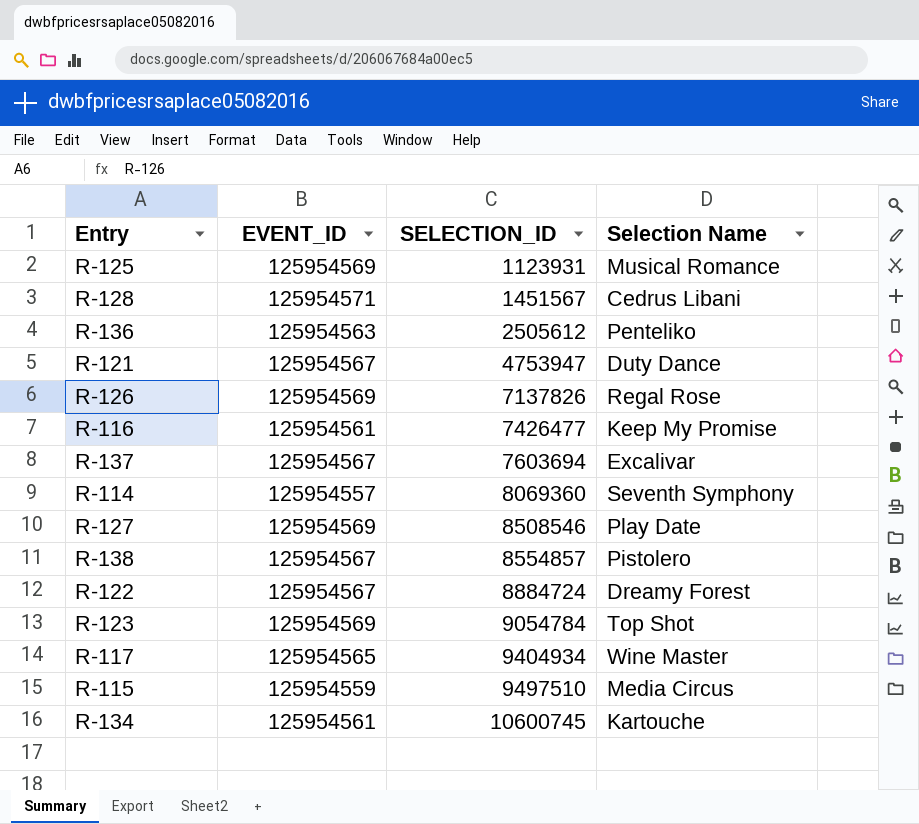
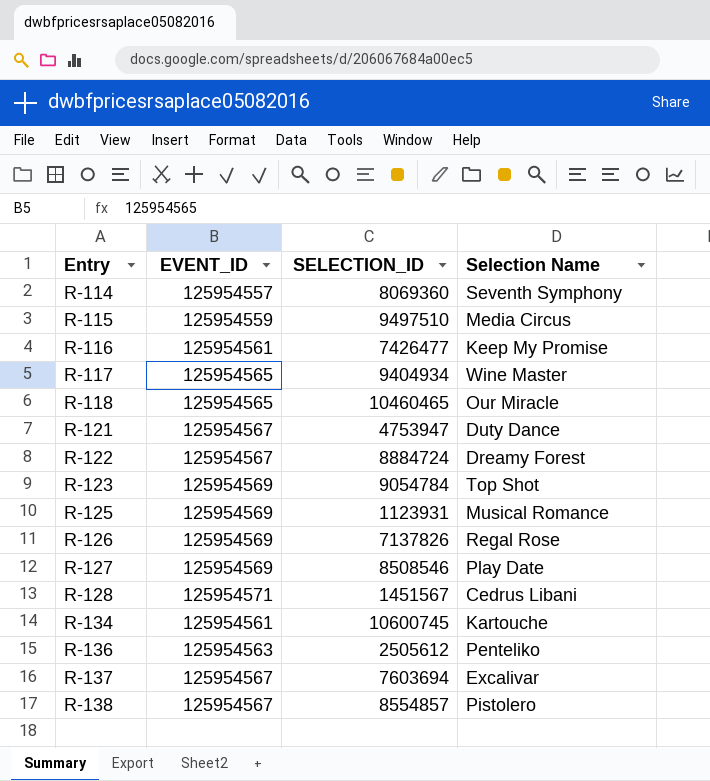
row order: SELECTION_ID ascending -> Entry ascending
row R-118: none -> 125954565 | 10460465 | Our Miracle

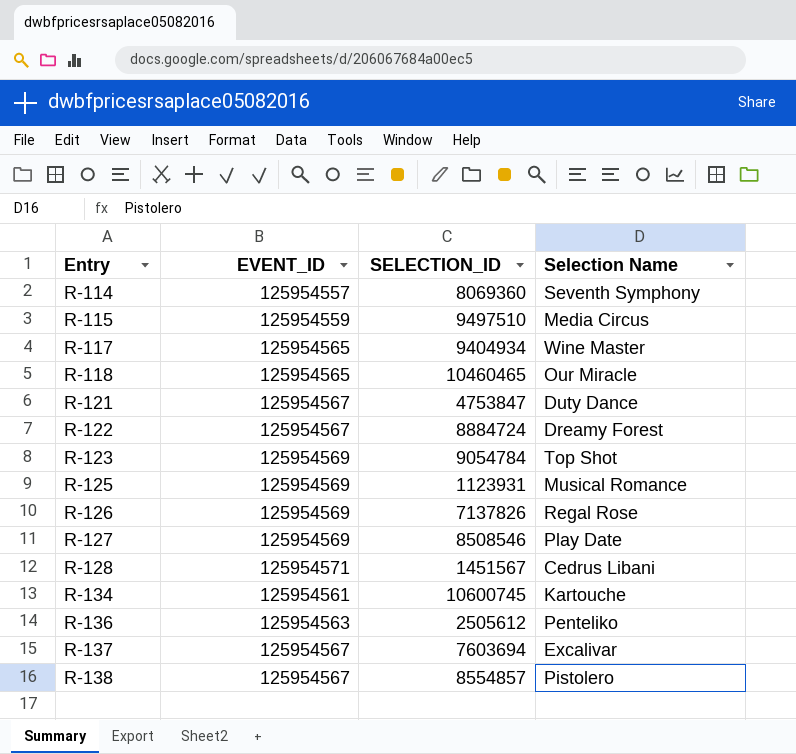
row R-116: 125954561 | 7426477 | Keep My Promise -> none
R-121 | SELECTION_ID: 4753947 -> 4753847

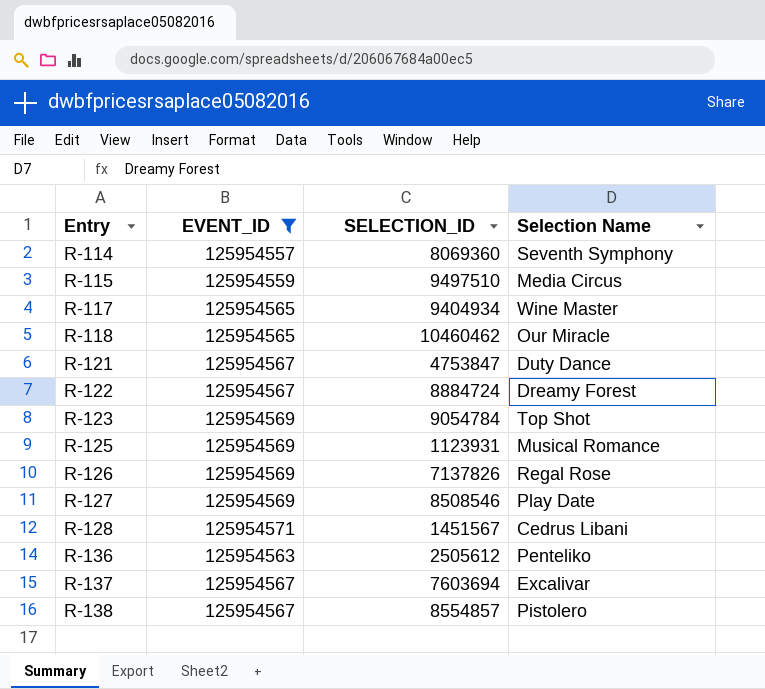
filter: none -> EVENT_ID != 125954561
R-118 | SELECTION_ID: 10460465 -> 10460462

